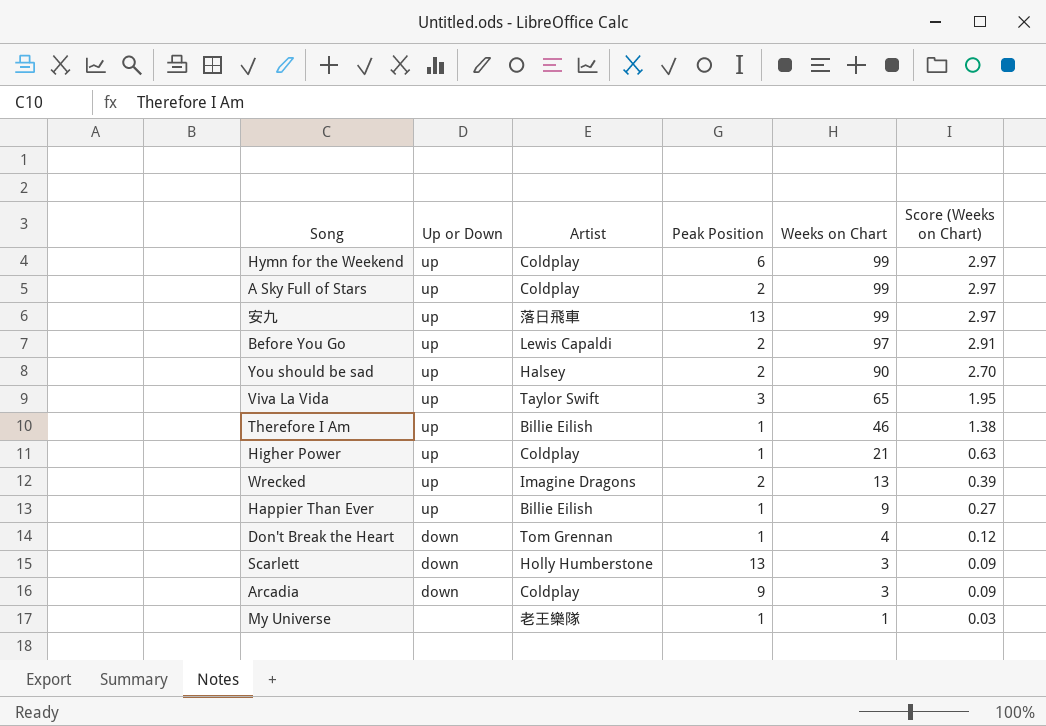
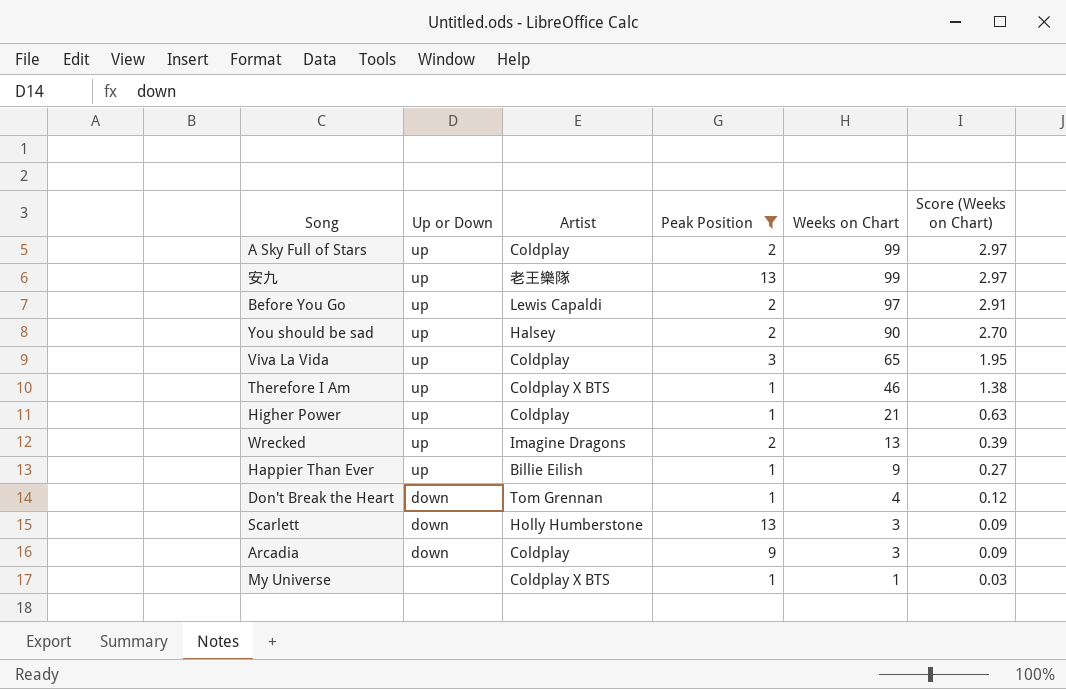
filter: none -> Peak Position != 6
安九 | Artist: 落日飛車 -> 老王樂隊
Viva La Vida | Artist: Taylor Swift -> Coldplay
Therefore I Am | Artist: Billie Eilish -> Coldplay X BTS
My Universe | Artist: 老王樂隊 -> Coldplay X BTS

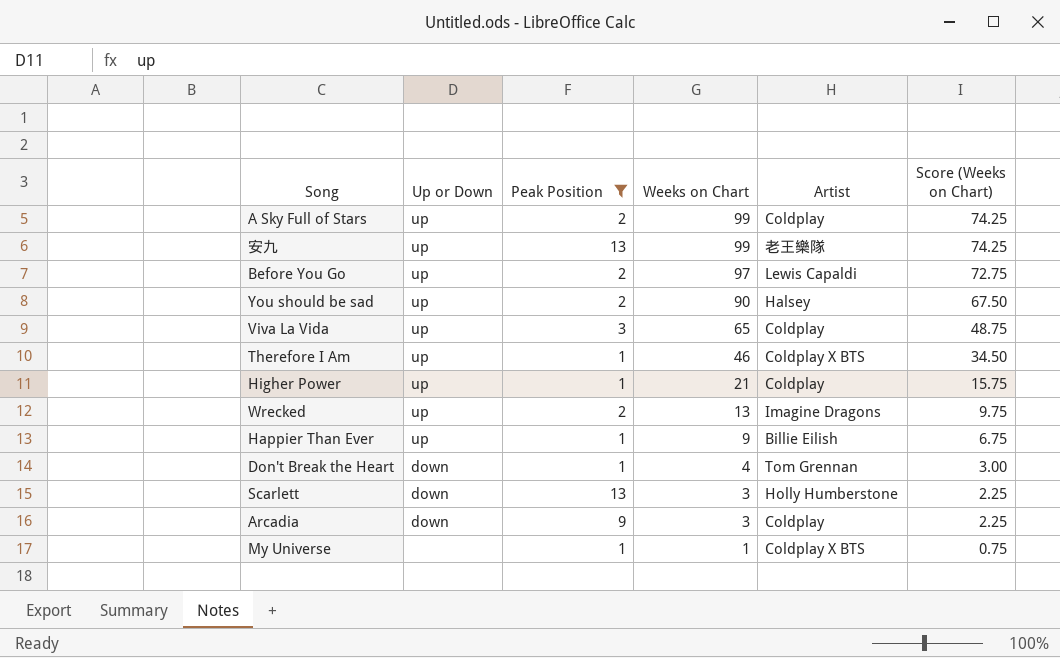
column Artist | position: 3 -> 5
column Score (Weeks on Chart) | formula: [Weeks on Chart] * 0.03 -> [Weeks on Chart] * 0.75

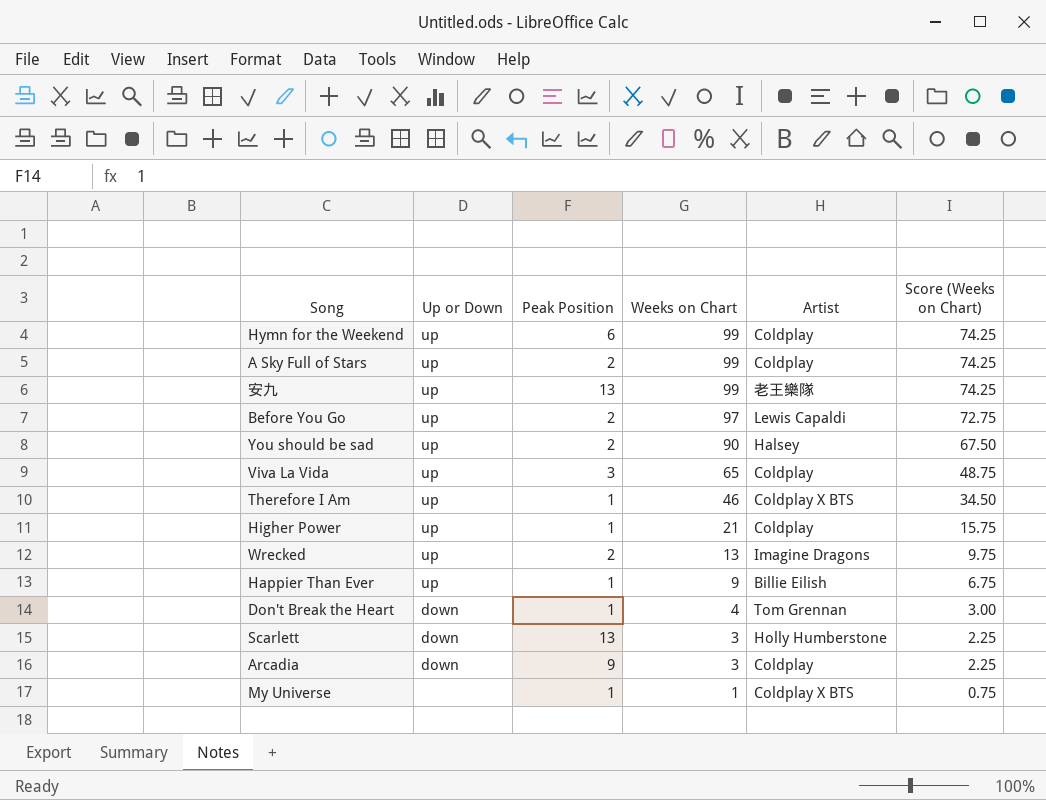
filter: Peak Position != 6 -> none

